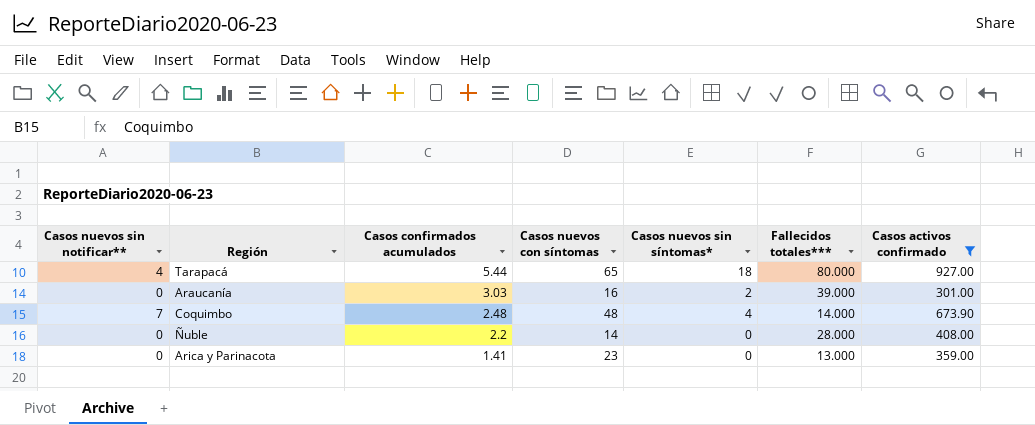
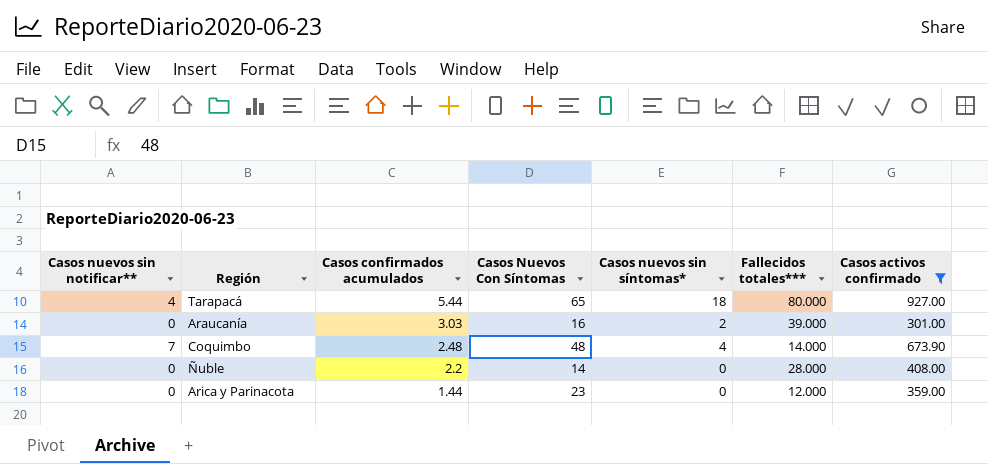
column name: Casos nuevos con síntomas -> Casos Nuevos Con Síntomas
Arica y Parinacota | Casos confirmados acumulados: 1.41 -> 1.44
Arica y Parinacota | Fallecidos totales***: 13.000 -> 12.000

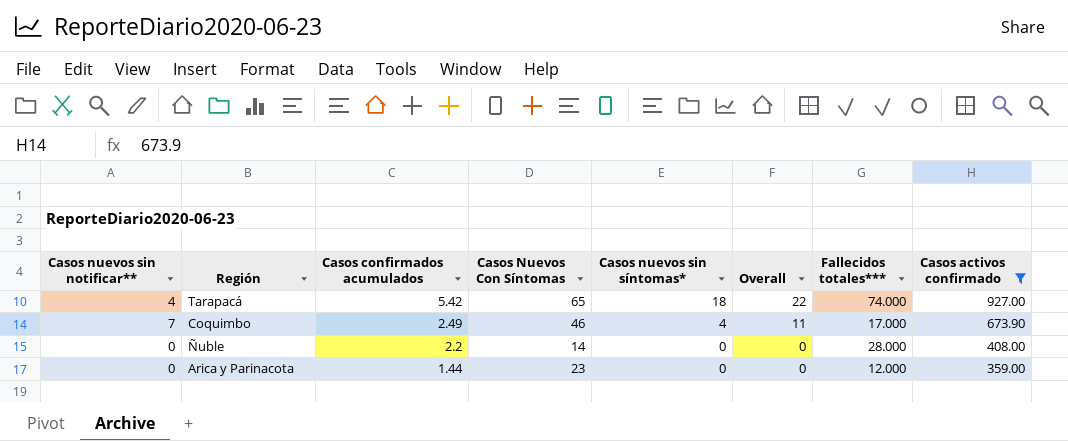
column Overall | formula: none -> [Casos nuevos sin notificar**] + [Casos nuevos sin síntomas*]
row Araucanía: 0 | 3.03 | 16 | 2 | 39.000 | 301.00 -> none
Tarapacá | Casos confirmados acumulados: 5.44 -> 5.42
Tarapacá | Fallecidos totales***: 80.000 -> 74.000
Coquimbo | Casos confirmados acumulados: 2.48 -> 2.49
Coquimbo | Casos Nuevos Con Síntomas: 48 -> 46
Coquimbo | Fallecidos totales***: 14.000 -> 17.000

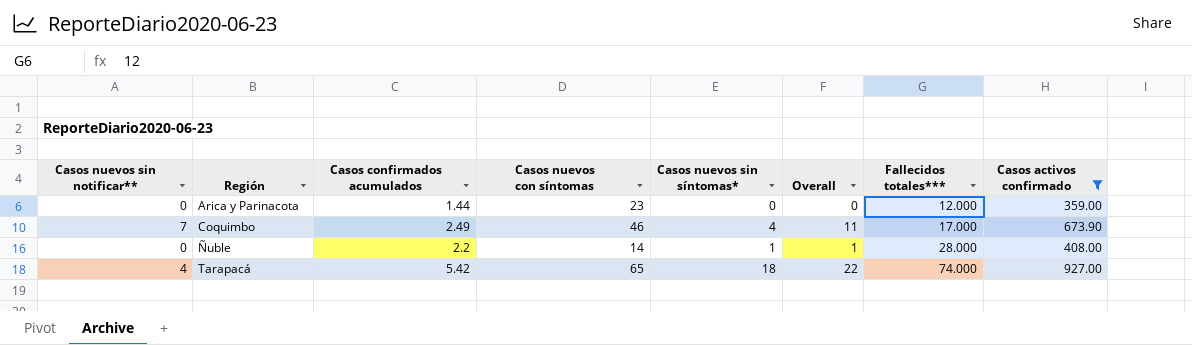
row order: Casos confirmados acumulados descending -> Región ascending
column name: Casos Nuevos Con Síntomas -> Casos nuevos con síntomas
Ñuble | Casos nuevos sin síntomas*: 0 -> 1
Ñuble | Overall: 0 -> 1

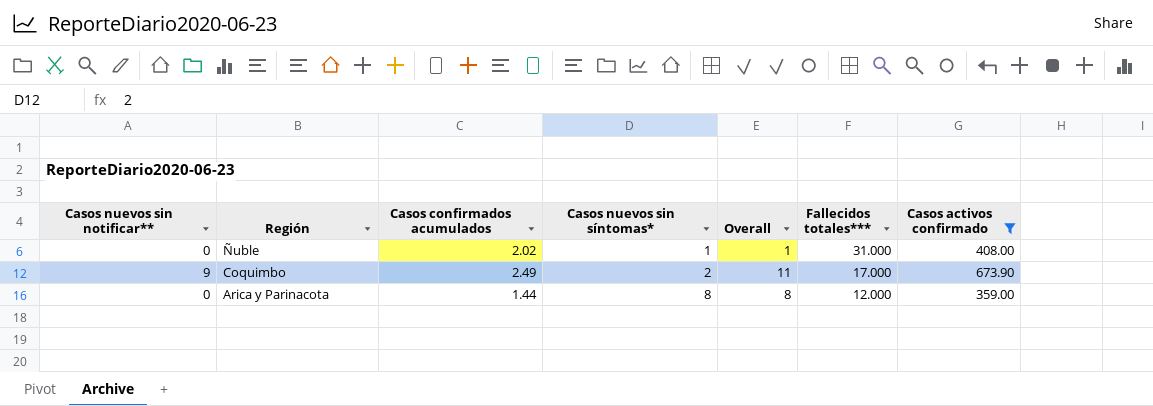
row order: Región ascending -> Región descending
column Casos nuevos con síntomas | position: 4 -> none
row Tarapacá: 4 | 5.42 | 65 | 18 | 22 | 74.000 | 927.00 -> none
Ñuble | Casos confirmados acumulados: 2.2 -> 2.02
Ñuble | Fallecidos totales***: 28.000 -> 31.000
Coquimbo | Casos nuevos sin notificar**: 7 -> 9
Coquimbo | Casos nuevos sin síntomas*: 4 -> 2
Arica y Parinacota | Casos nuevos sin síntomas*: 0 -> 8
Arica y Parinacota | Overall: 0 -> 8

